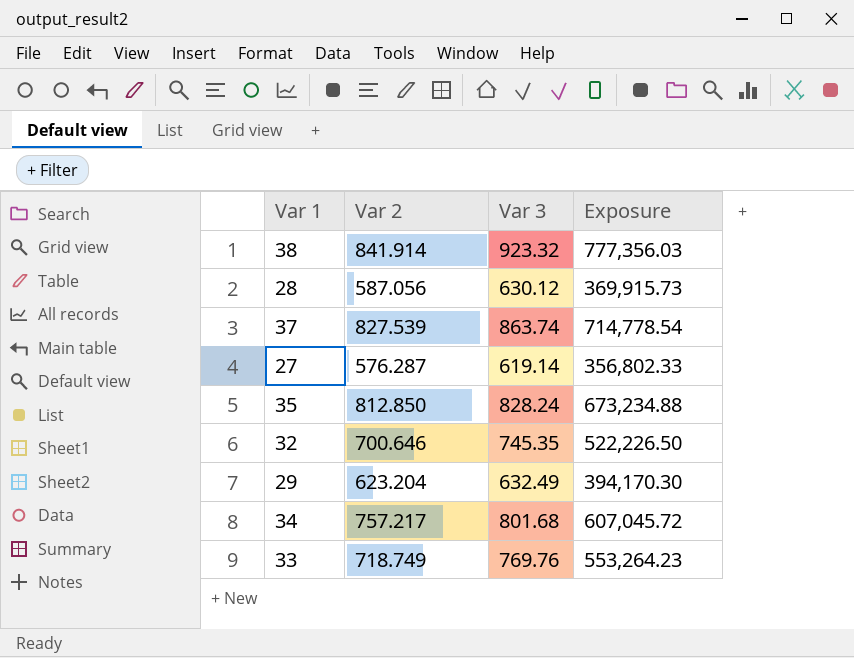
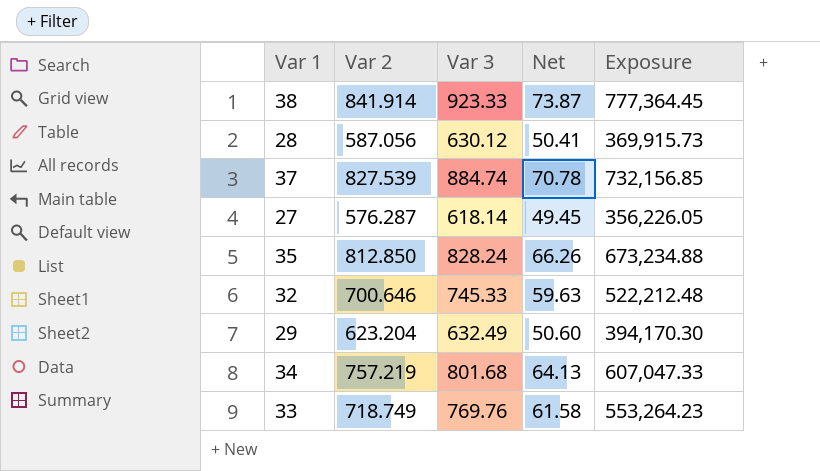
column Net | formula: none -> [Var 3] * 0.08
38 | Var 3: 923.32 -> 923.33
38 | Exposure: 777,356.03 -> 777,364.45
37 | Var 3: 863.74 -> 884.74
37 | Exposure: 714,778.54 -> 732,156.85
27 | Var 3: 619.14 -> 618.14
27 | Exposure: 356,802.33 -> 356,226.05
32 | Var 3: 745.35 -> 745.33
32 | Exposure: 522,226.50 -> 522,212.48
34 | Var 2: 757.217 -> 757.219
34 | Exposure: 607,045.72 -> 607,047.33

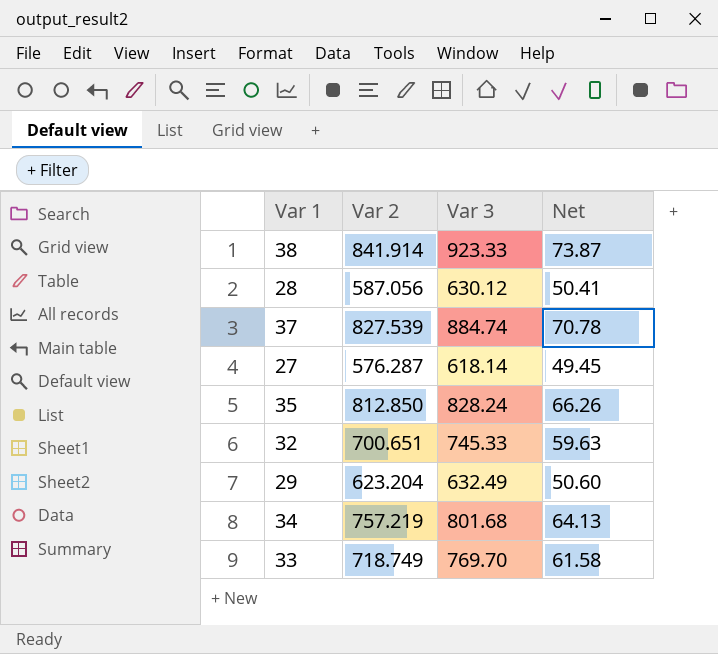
column Exposure | formula: [Var 2] * [Var 3] -> none
32 | Var 2: 700.646 -> 700.651
33 | Var 3: 769.76 -> 769.70

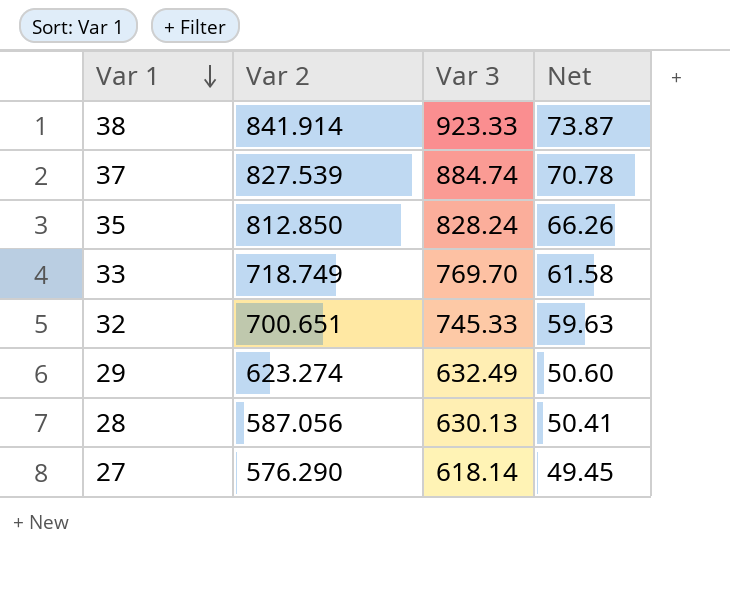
row order: none -> Var 1 descending
row 34: 757.219 | 801.68 | 64.13 -> none
29 | Var 2: 623.204 -> 623.274
28 | Var 3: 630.12 -> 630.13
27 | Var 2: 576.287 -> 576.290

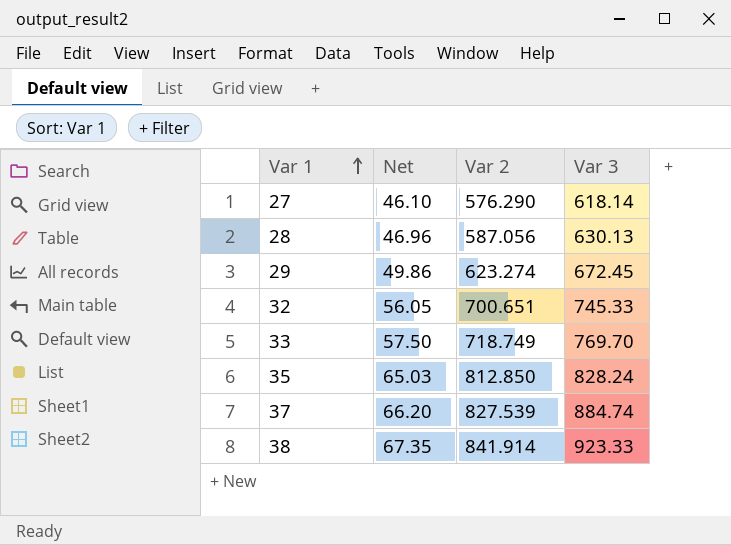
row order: Var 1 descending -> Var 1 ascending
column Net | formula: [Var 3] * 0.08 -> [Var 2] * 0.08
column Net | position: 4 -> 2
29 | Var 3: 632.49 -> 672.45

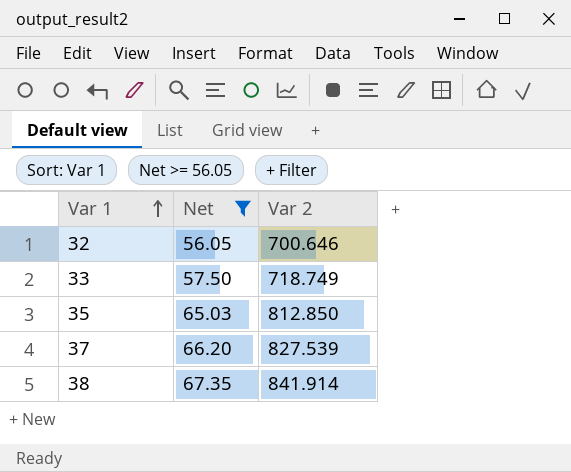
filter: none -> Net >= 56.05
column Var 3 | position: 4 -> none
32 | Var 2: 700.651 -> 700.646

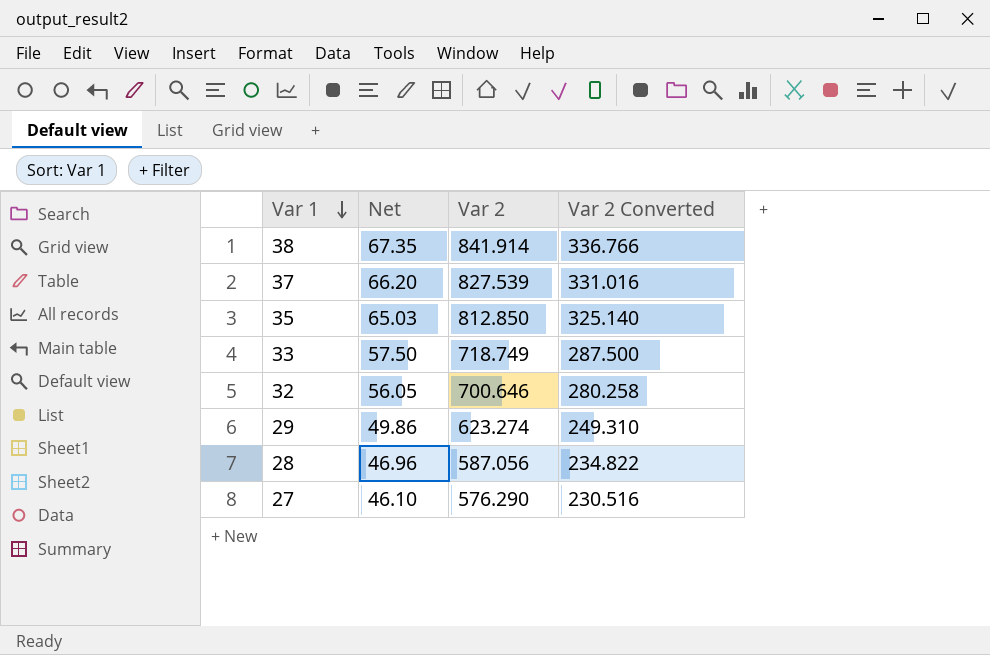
filter: Net >= 56.05 -> none
row order: Var 1 ascending -> Var 1 descending
column Var 2 Converted | formula: none -> [Var 2] * 0.4

